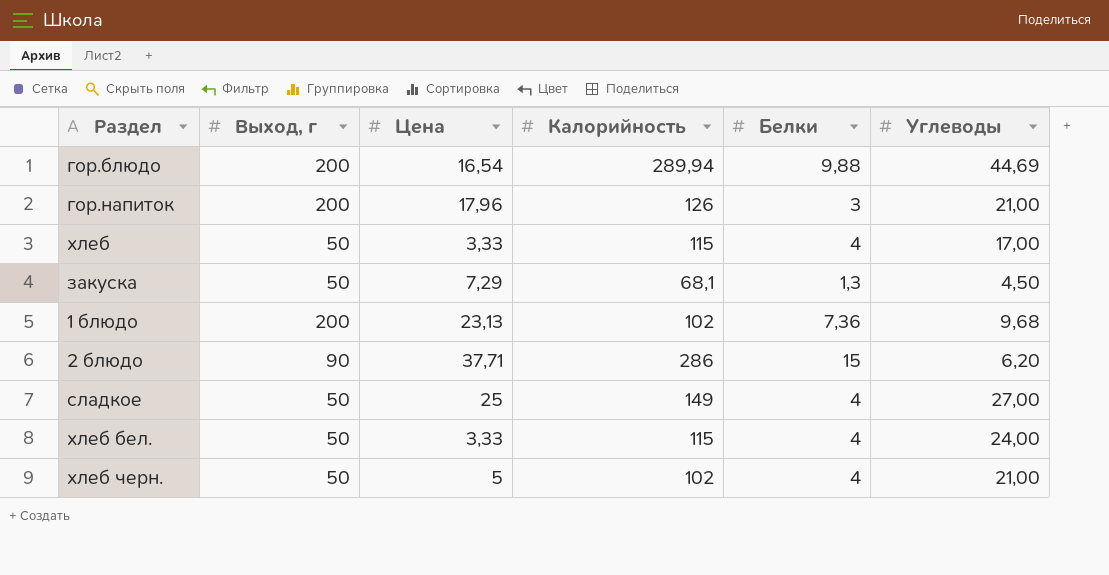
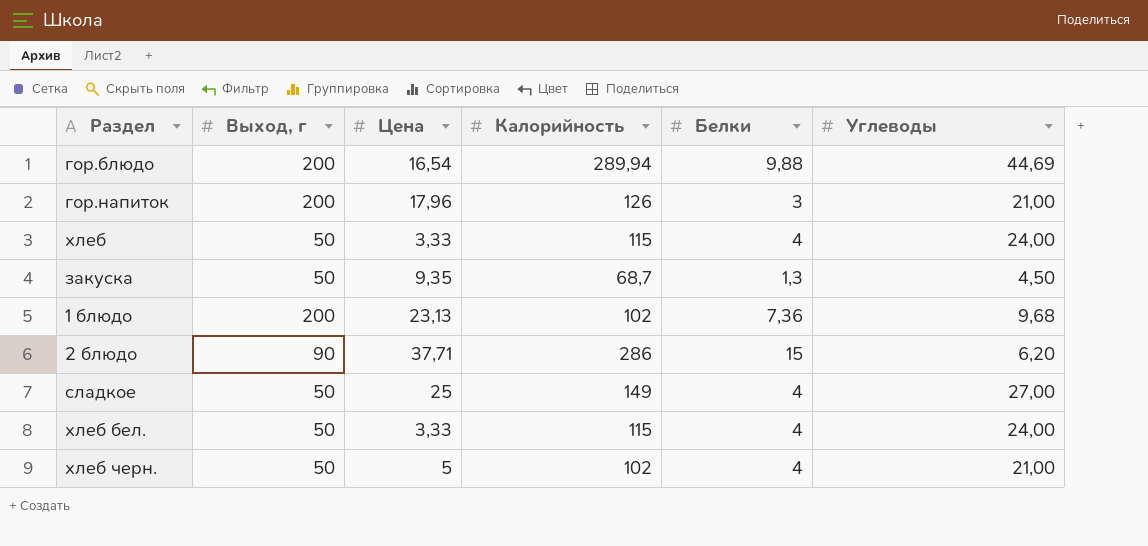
хлеб | Углеводы: 17,00 -> 24,00
закуска | Цена: 7,29 -> 9,35
закуска | Калорийность: 68,1 -> 68,7

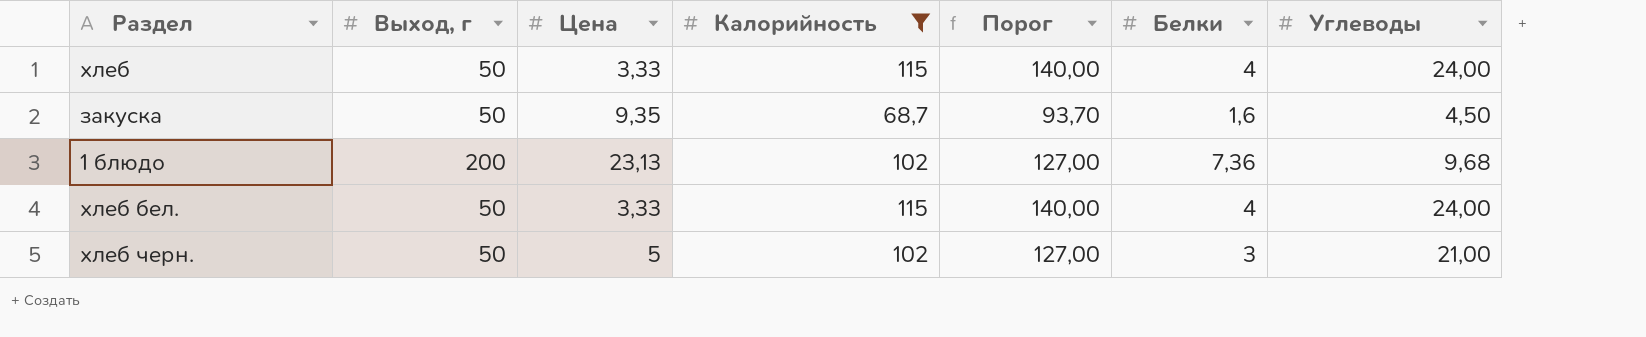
filter: none -> Калорийность <= 115
column Порог | formula: none -> [Калорийность] + 25
закуска | Белки: 1,3 -> 1,6
хлеб черн. | Белки: 4 -> 3

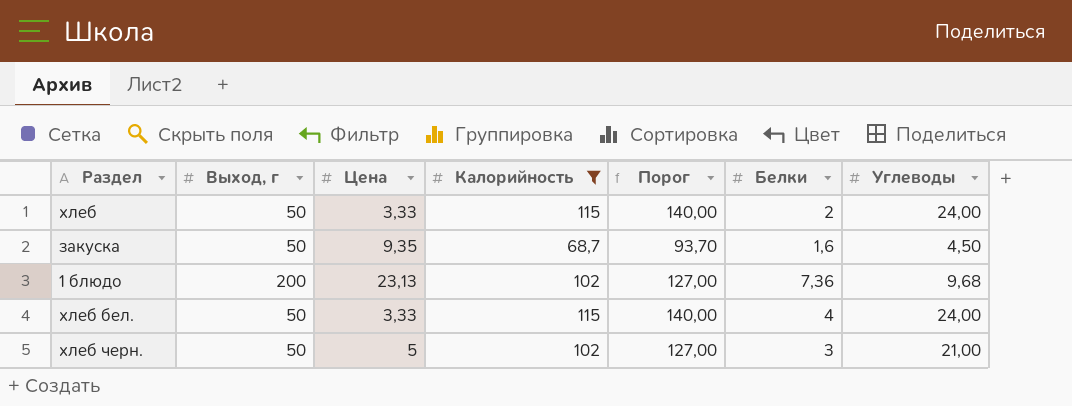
хлеб | Белки: 4 -> 2

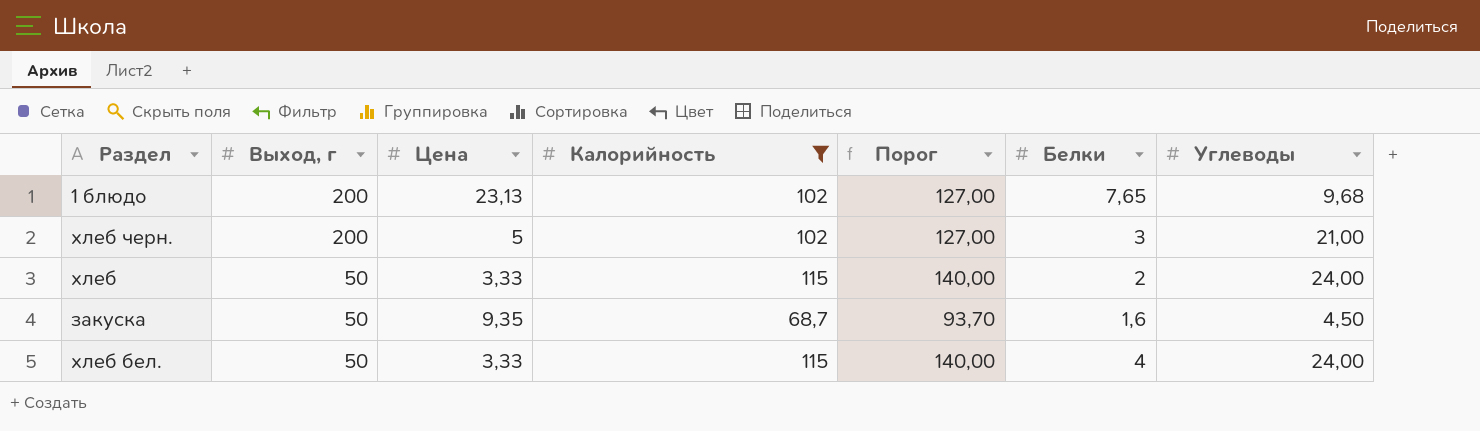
row order: none -> Выход, г descending
1 блюдо | Белки: 7,36 -> 7,65
хлеб черн. | Выход, г: 50 -> 200

